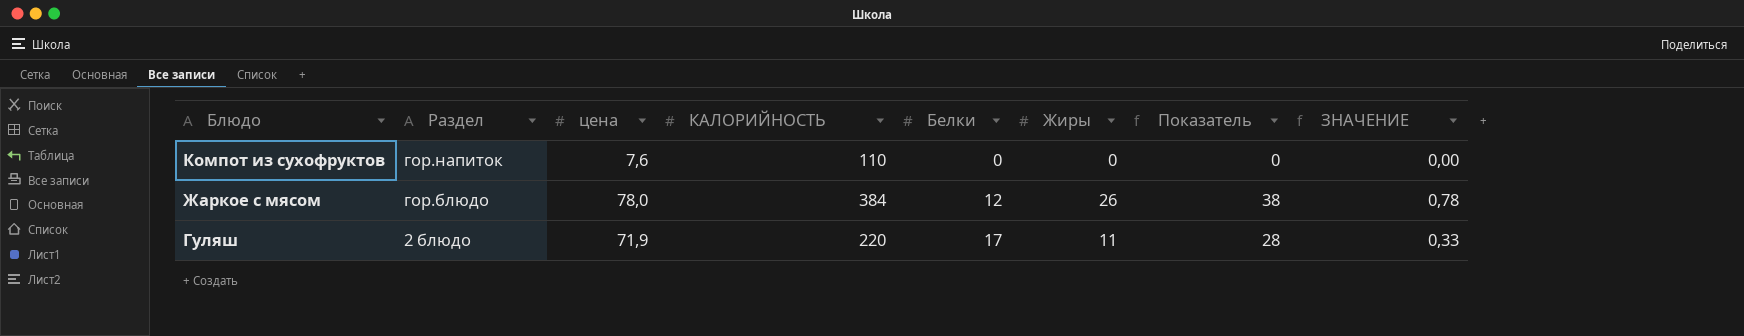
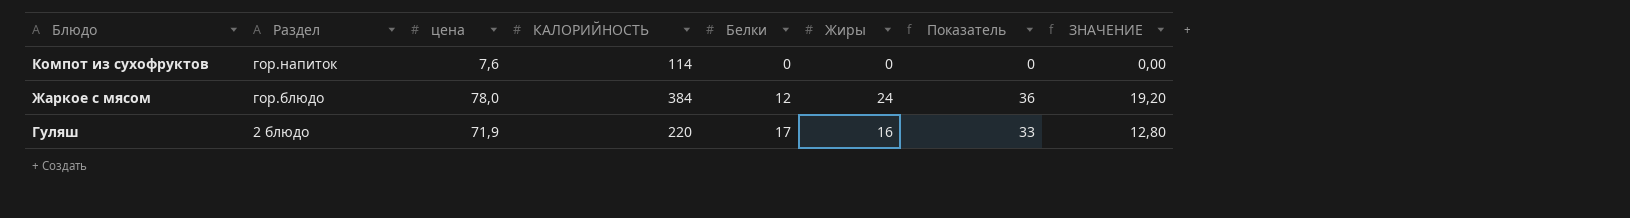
column ЗНАЧЕНИЕ | formula: [Жиры] * 0,03 -> [Жиры] * 0,8
Компот из сухофруктов | КАЛОРИЙНОСТЬ: 110 -> 114
Жаркое с мясом | Жиры: 26 -> 24
Жаркое с мясом | Показатель: 38 -> 36
Гуляш | Жиры: 11 -> 16
Гуляш | Показатель: 28 -> 33

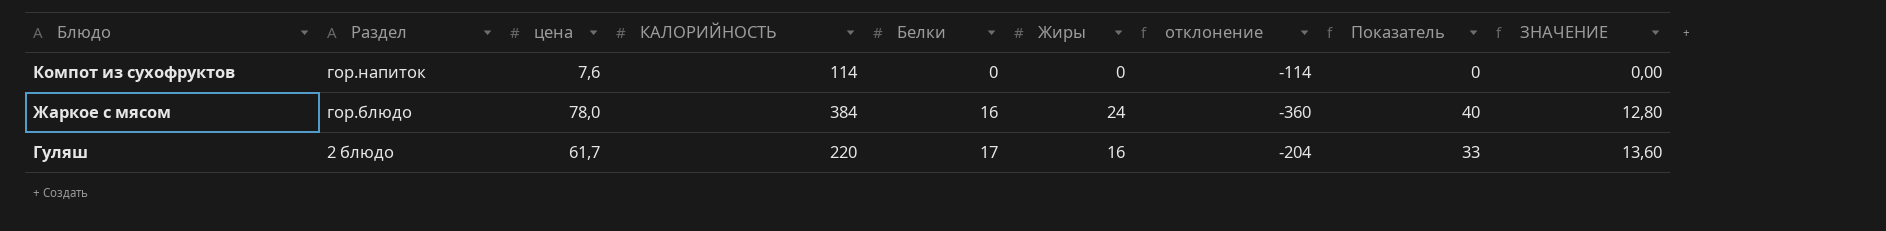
column отклонение | formula: none -> [Жиры] - [КАЛОРИЙНОСТЬ]
column ЗНАЧЕНИЕ | formula: [Жиры] * 0,8 -> [Белки] * 0,8
Жаркое с мясом | Белки: 12 -> 16
Жаркое с мясом | Показатель: 36 -> 40
Гуляш | цена: 71,9 -> 61,7

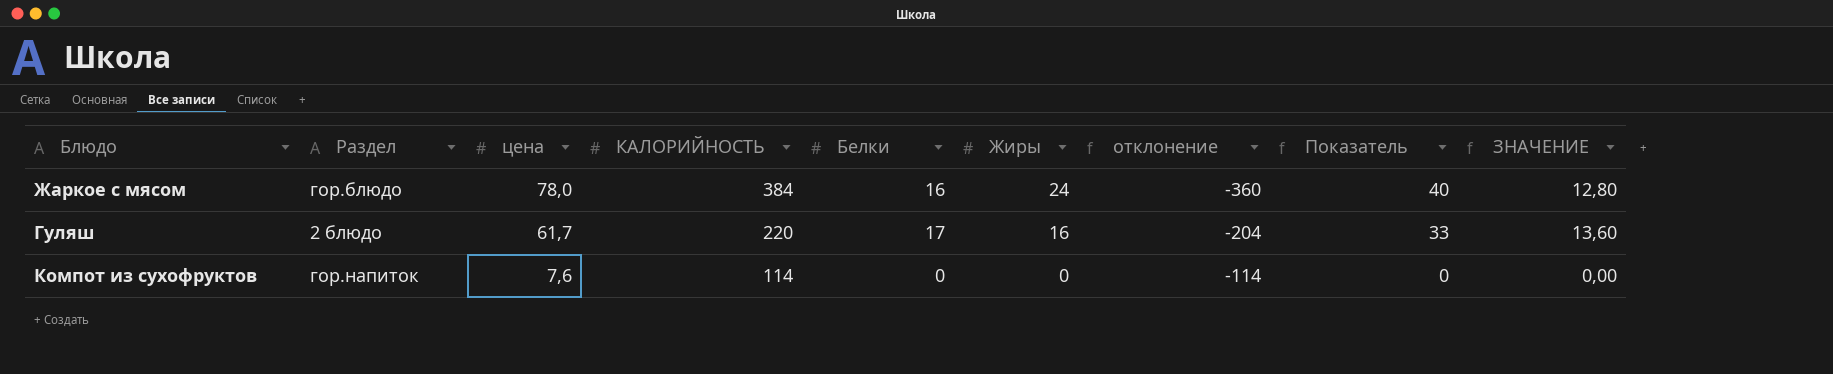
row order: Блюдо descending -> цена descending

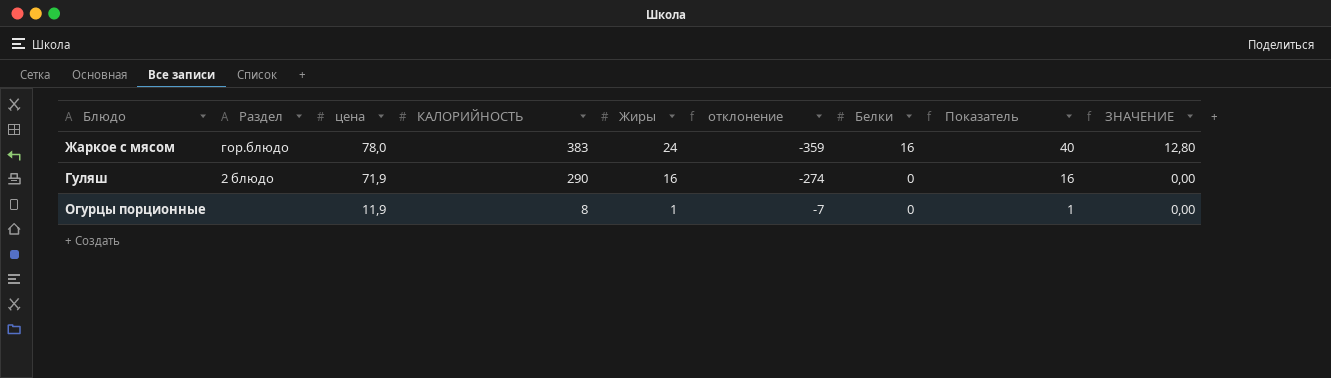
column Белки | position: 5 -> 7
row Компот из сухофруктов: гор.напиток | 7,6 | 114 | 0 | 0 | -114 | 0 | 0,00 -> none
Жаркое с мясом | КАЛОРИЙНОСТЬ: 384 -> 383
Жаркое с мясом | отклонение: -360 -> -359
Гуляш | цена: 61,7 -> 71,9
Гуляш | КАЛОРИЙНОСТЬ: 220 -> 290
Гуляш | отклонение: -204 -> -274
Гуляш | Белки: 17 -> 0
Гуляш | Показатель: 33 -> 16
Гуляш | ЗНАЧЕНИЕ: 13,60 -> 0,00
row Огурцы порционные: none -> none | 11,9 | 8 | 1 | -7 | 0 | 1 | 0,00

